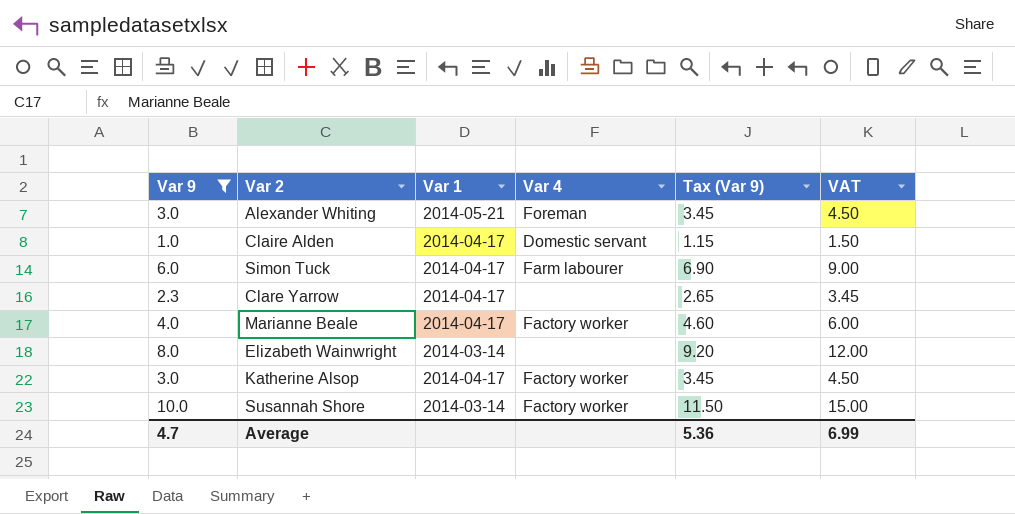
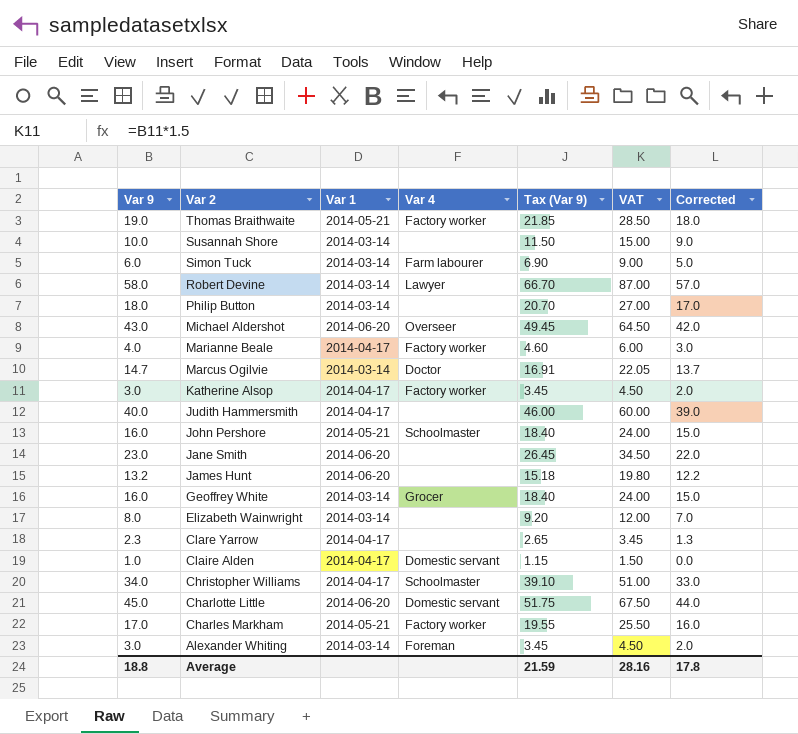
filter: Var 9 <= 10.0 -> none
row order: none -> Var 2 descending
column Corrected | formula: none -> [Var 9] - 1
Susannah Shore | Var 4: Factory worker -> none
Simon Tuck | Var 1: 2014-04-17 -> 2014-03-14
Alexander Whiting | Var 1: 2014-05-21 -> 2014-03-14
Average | Var 9: 4.7 -> 18.8
Average | Tax (Var 9): 5.36 -> 21.59
Average | VAT: 6.99 -> 28.16

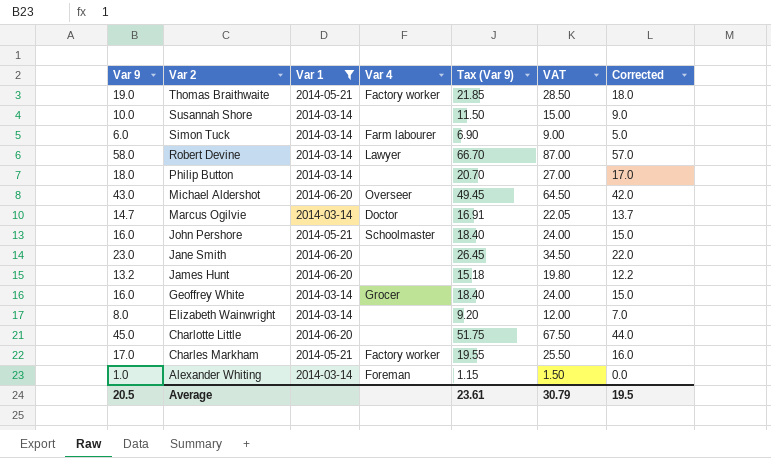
filter: none -> Var 1 != 2014-04-17
Charlotte Little | Var 4: Domestic servant -> none
Alexander Whiting | Var 9: 3.0 -> 1.0
Alexander Whiting | Tax (Var 9): 3.45 -> 1.15
Alexander Whiting | VAT: 4.50 -> 1.50
Alexander Whiting | Corrected: 2.0 -> 0.0
Average | Var 9: 18.8 -> 20.5
Average | Tax (Var 9): 21.59 -> 23.61
Average | VAT: 28.16 -> 30.79
Average | Corrected: 17.8 -> 19.5

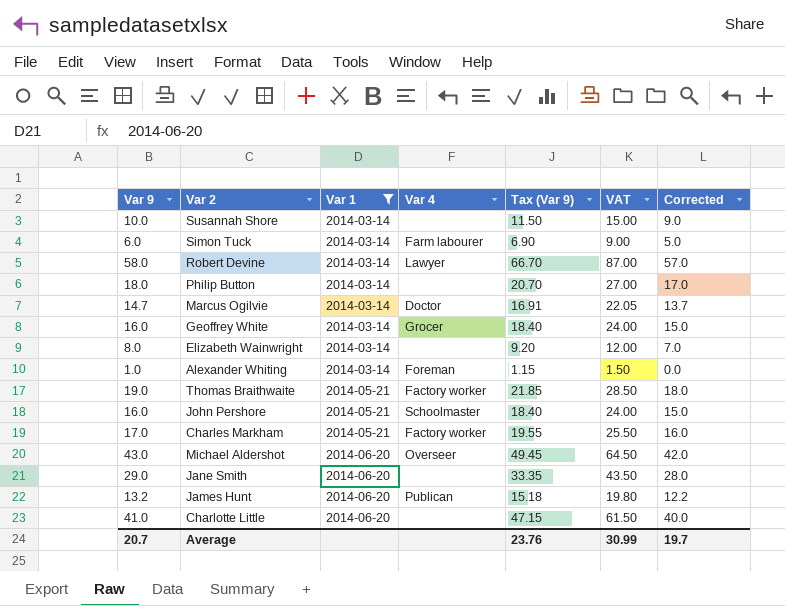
row order: Var 2 descending -> Var 1 ascending
Jane Smith | Var 9: 23.0 -> 29.0
Jane Smith | Tax (Var 9): 26.45 -> 33.35
Jane Smith | VAT: 34.50 -> 43.50
Jane Smith | Corrected: 22.0 -> 28.0
James Hunt | Var 4: none -> Publican
Charlotte Little | Var 9: 45.0 -> 41.0
Charlotte Little | Tax (Var 9): 51.75 -> 47.15
Charlotte Little | VAT: 67.50 -> 61.50
Charlotte Little | Corrected: 44.0 -> 40.0
Average | Var 9: 20.5 -> 20.7
Average | Tax (Var 9): 23.61 -> 23.76
Average | VAT: 30.79 -> 30.99
Average | Corrected: 19.5 -> 19.7

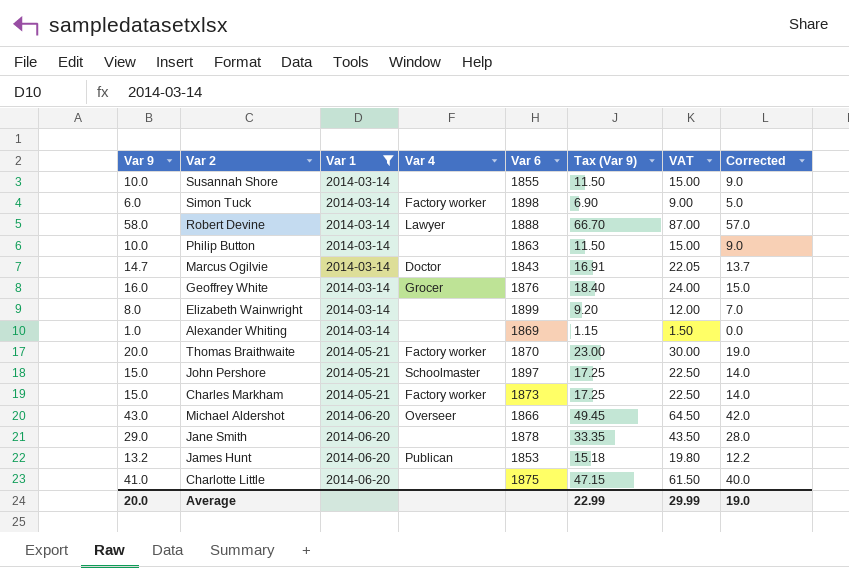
column Var 6 | position: none -> 5
Simon Tuck | Var 4: Farm labourer -> Factory worker
Philip Button | Var 9: 18.0 -> 10.0
Philip Button | Tax (Var 9): 20.70 -> 11.50
Philip Button | VAT: 27.00 -> 15.00
Philip Button | Corrected: 17.0 -> 9.0
Alexander Whiting | Var 4: Foreman -> none
Thomas Braithwaite | Var 9: 19.0 -> 20.0
Thomas Braithwaite | Tax (Var 9): 21.85 -> 23.00
Thomas Braithwaite | VAT: 28.50 -> 30.00
Thomas Braithwaite | Corrected: 18.0 -> 19.0
John Pershore | Var 9: 16.0 -> 15.0
John Pershore | Tax (Var 9): 18.40 -> 17.25
John Pershore | VAT: 24.00 -> 22.50
John Pershore | Corrected: 15.0 -> 14.0
Charles Markham | Var 9: 17.0 -> 15.0
Charles Markham | Tax (Var 9): 19.55 -> 17.25
Charles Markham | VAT: 25.50 -> 22.50
Charles Markham | Corrected: 16.0 -> 14.0
Average | Var 9: 20.7 -> 20.0
Average | Tax (Var 9): 23.76 -> 22.99
Average | VAT: 30.99 -> 29.99
Average | Corrected: 19.7 -> 19.0

